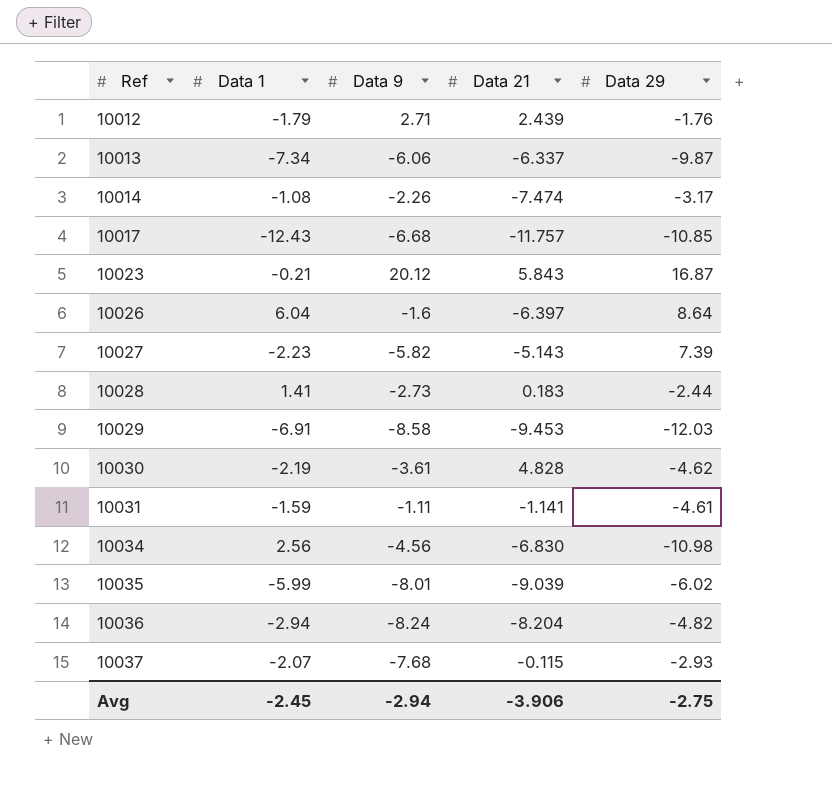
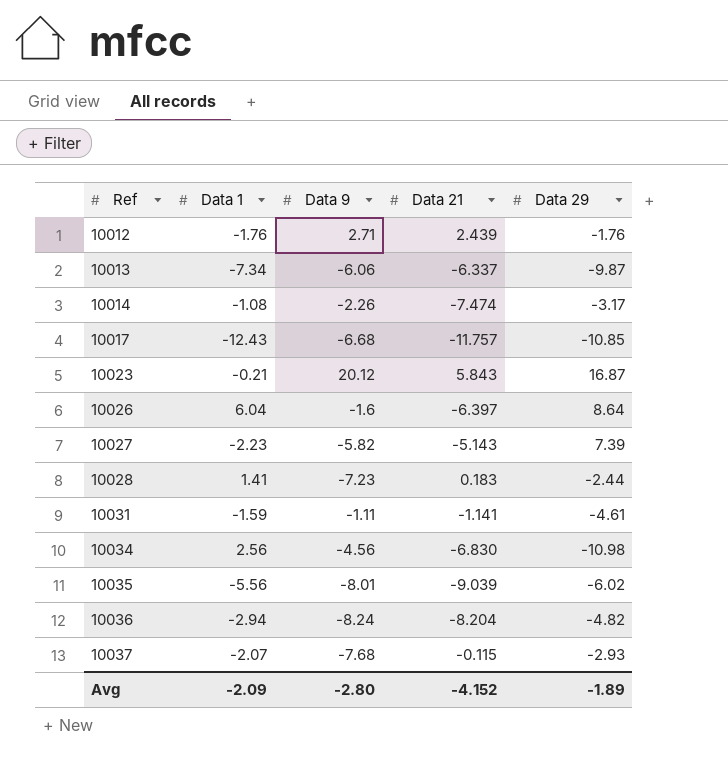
row 10029: -6.91 | -8.58 | -9.453 | -12.03 -> none
row 10030: -2.19 | -3.61 | 4.828 | -4.62 -> none
10012 | Data 1: -1.79 -> -1.76
10028 | Data 9: -2.73 -> -7.23
10035 | Data 1: -5.99 -> -5.56
Avg | Data 1: -2.45 -> -2.09
Avg | Data 9: -2.94 -> -2.80
Avg | Data 21: -3.906 -> -4.152
Avg | Data 29: -2.75 -> -1.89

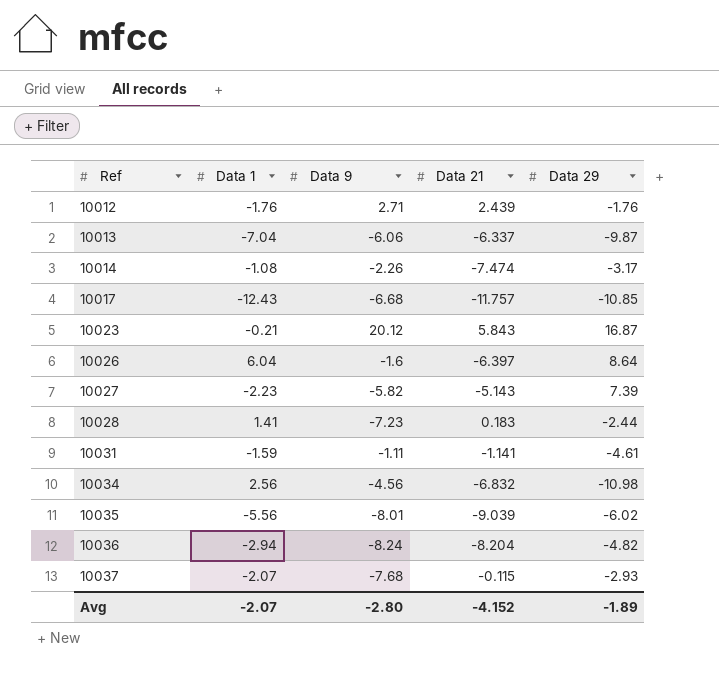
10013 | Data 1: -7.34 -> -7.04
10034 | Data 21: -6.830 -> -6.832
Avg | Data 1: -2.09 -> -2.07

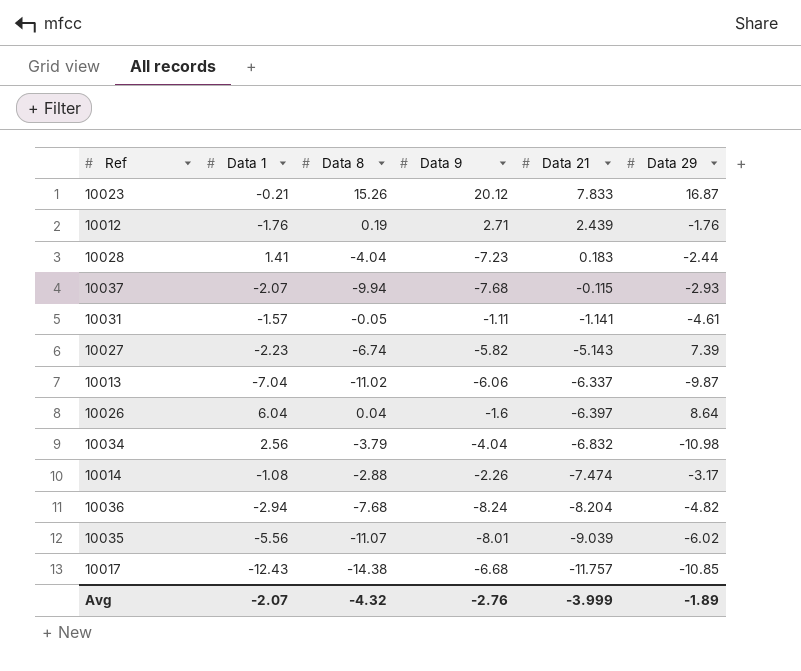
row order: Ref ascending -> Data 21 descending
column Data 8 | position: none -> 3
10023 | Data 21: 5.843 -> 7.833
10031 | Data 1: -1.59 -> -1.57
10034 | Data 9: -4.56 -> -4.04
Avg | Data 9: -2.80 -> -2.76
Avg | Data 21: -4.152 -> -3.999

